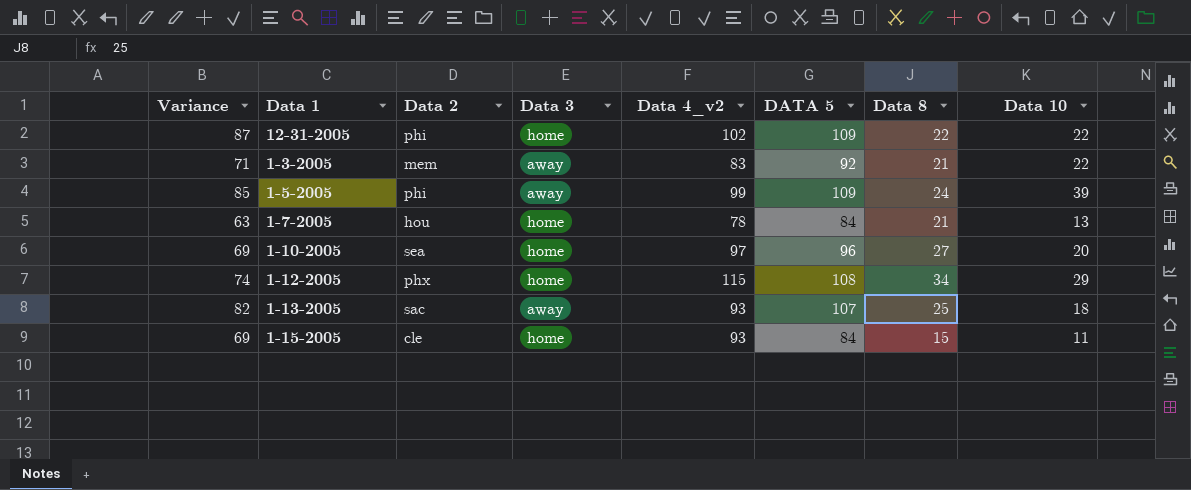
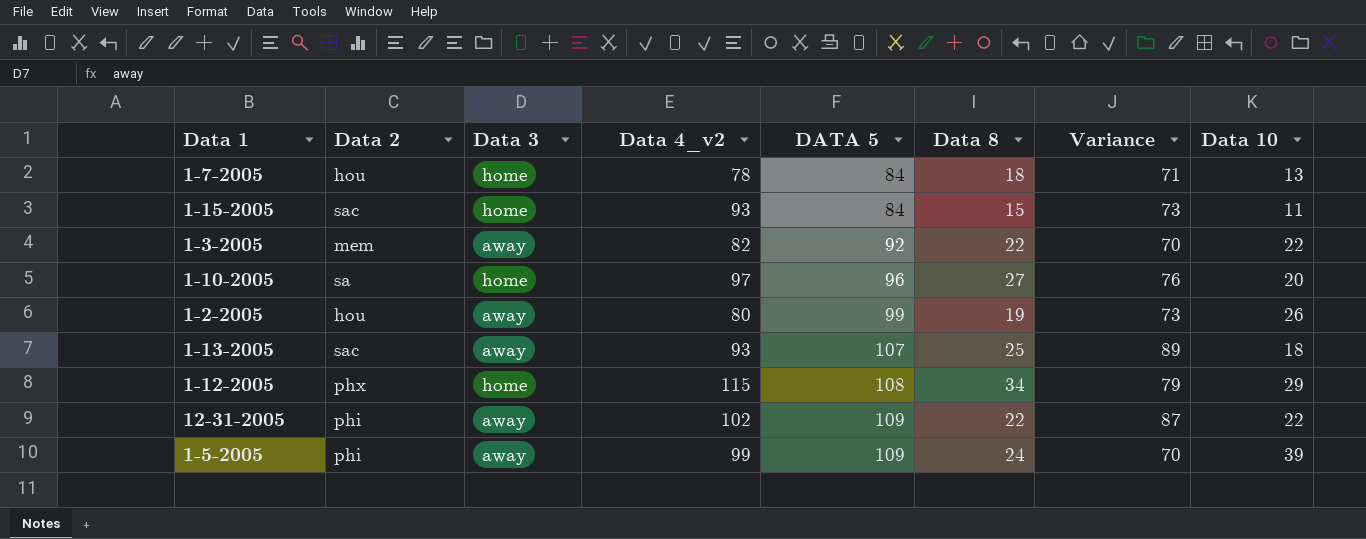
row order: none -> DATA 5 ascending
column Variance | formula: [DATA 5] - [Data 8] -> [DATA 5] - [Data 10]
column Variance | position: 1 -> 7
1-7-2005 | Data 8: 21 -> 18
1-15-2005 | Data 2: cle -> sac
1-3-2005 | Data 4_v2: 83 -> 82
1-3-2005 | Data 8: 21 -> 22
1-10-2005 | Data 2: sea -> sa
row 1-2-2005: none -> hou | away | 80 | 99 | 19 | 73 | 26
12-31-2005 | Data 3: home -> away

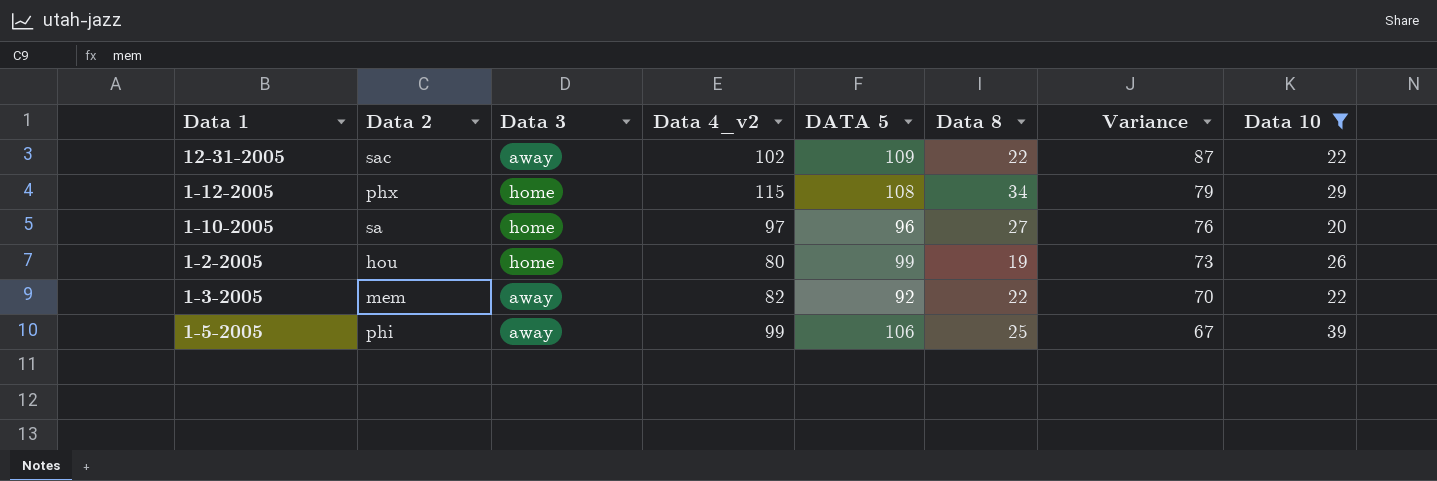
filter: none -> Data 10 >= 20
row order: DATA 5 ascending -> Variance descending
12-31-2005 | Data 2: phi -> sac
1-2-2005 | Data 3: away -> home
1-5-2005 | DATA 5: 109 -> 106
1-5-2005 | Data 8: 24 -> 25
1-5-2005 | Variance: 70 -> 67

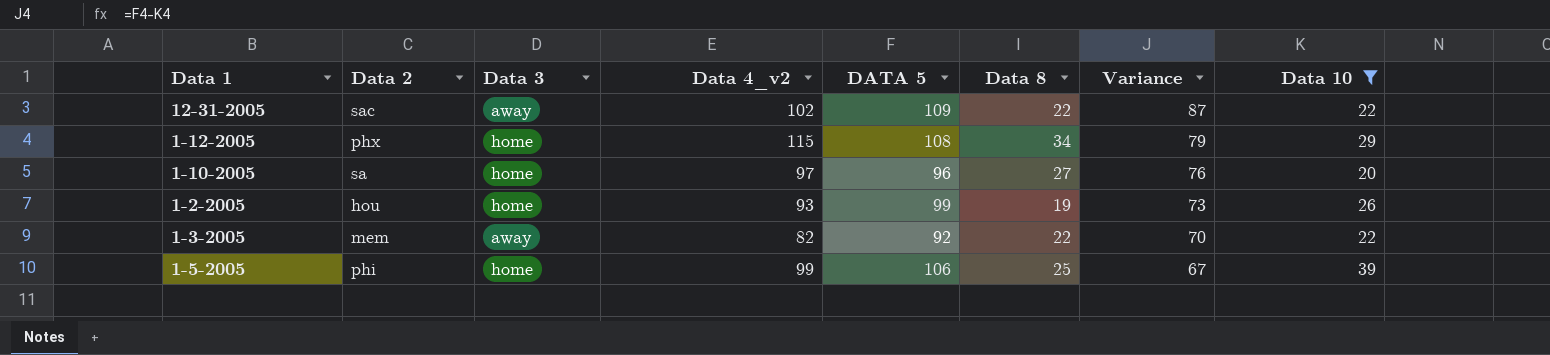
1-2-2005 | Data 4_v2: 80 -> 93
1-5-2005 | Data 3: away -> home

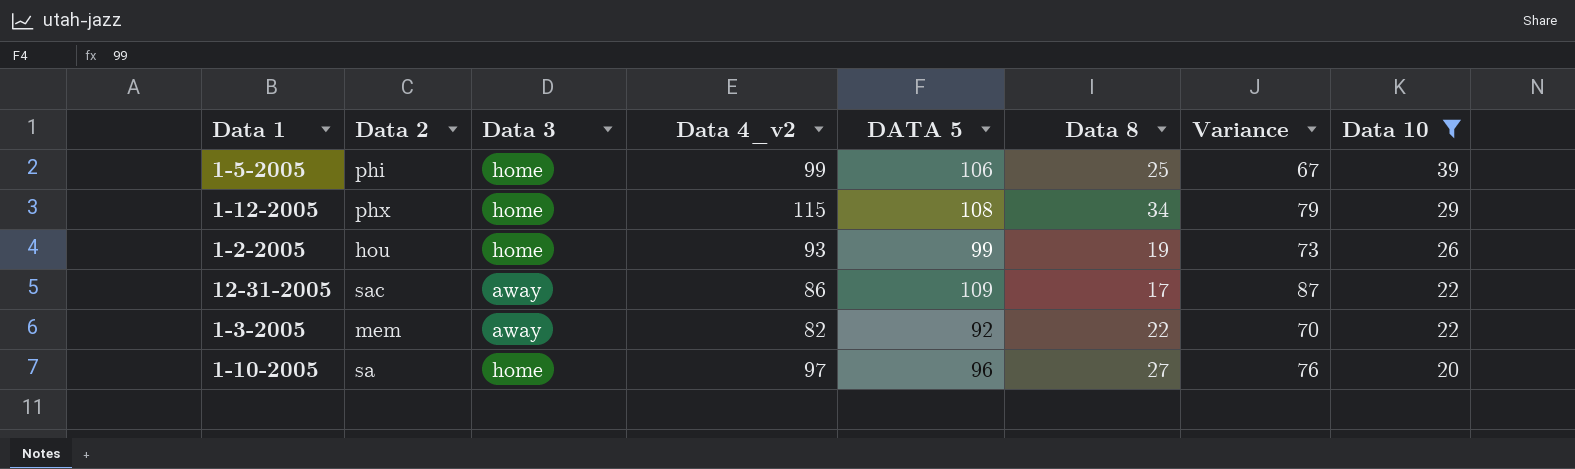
row order: Variance descending -> Data 10 descending
12-31-2005 | Data 4_v2: 102 -> 86
12-31-2005 | Data 8: 22 -> 17

